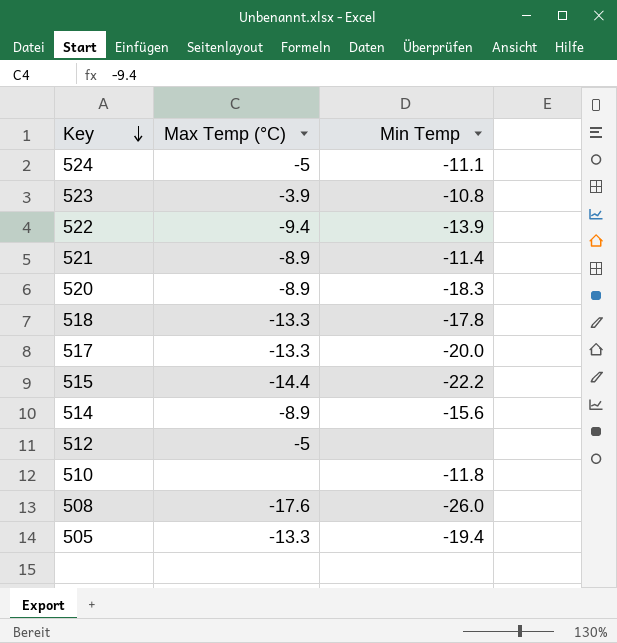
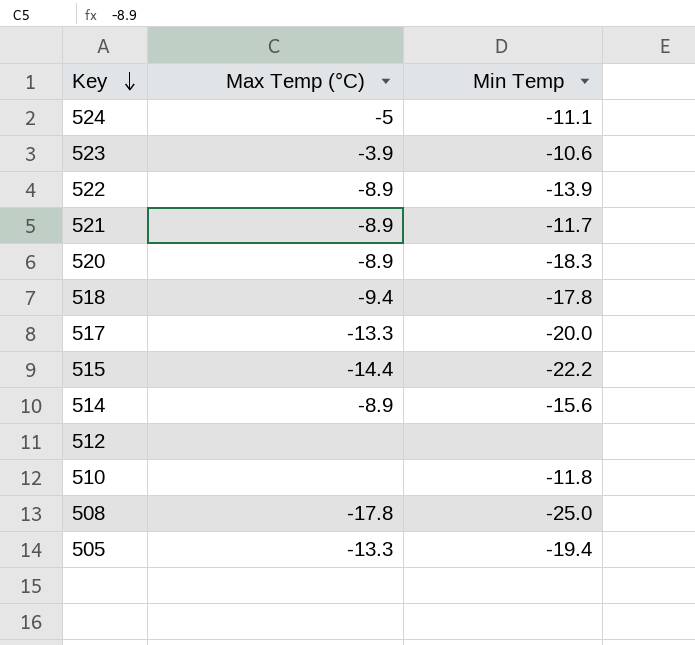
523 | Min Temp: -10.8 -> -10.6
522 | Max Temp (°C): -9.4 -> -8.9
521 | Min Temp: -11.4 -> -11.7
518 | Max Temp (°C): -13.3 -> -9.4
512 | Max Temp (°C): -5 -> none
508 | Max Temp (°C): -17.6 -> -17.8
508 | Min Temp: -26.0 -> -25.0

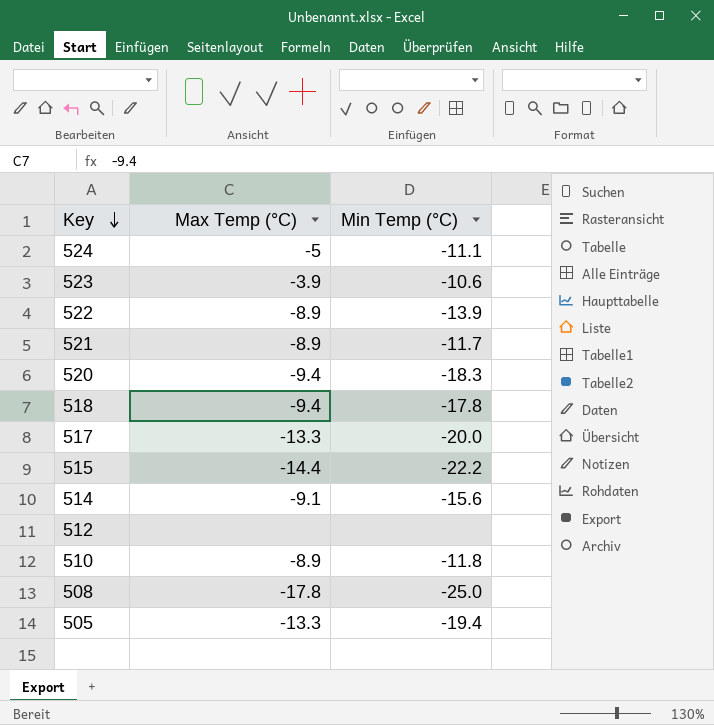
column name: Min Temp -> Min Temp (°C)
520 | Max Temp (°C): -8.9 -> -9.4
514 | Max Temp (°C): -8.9 -> -9.1
510 | Max Temp (°C): none -> -8.9

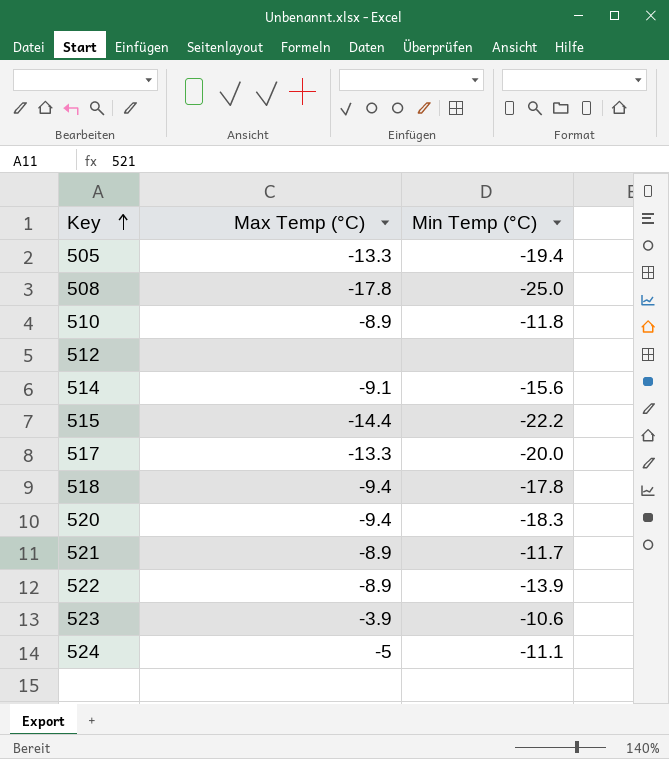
row order: Key descending -> Key ascending

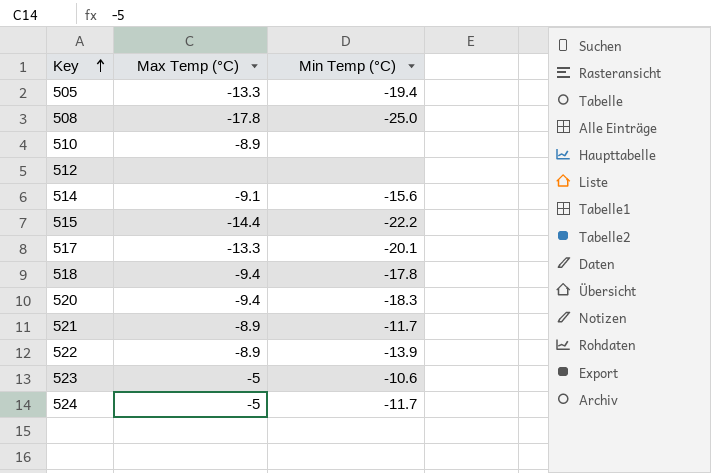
510 | Min Temp (°C): -11.8 -> none
517 | Min Temp (°C): -20.0 -> -20.1
523 | Max Temp (°C): -3.9 -> -5
524 | Min Temp (°C): -11.1 -> -11.7

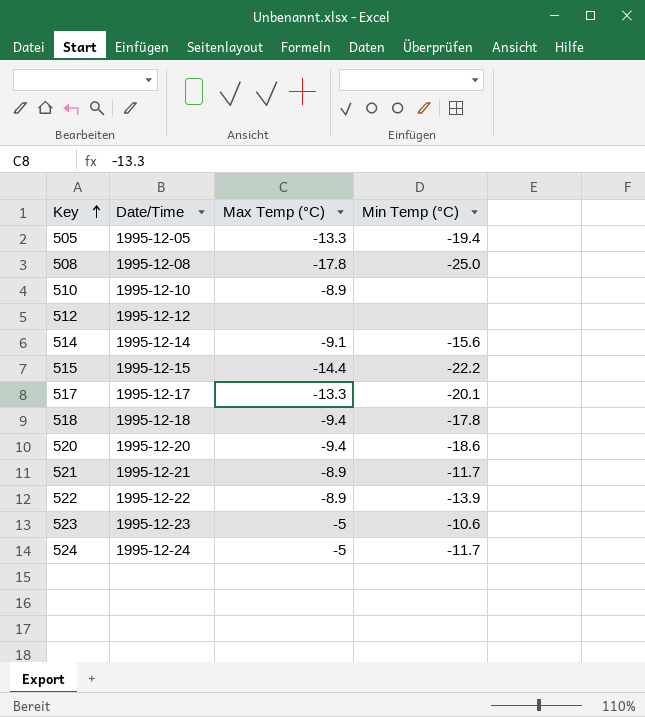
column Date/Time | position: none -> 2
520 | Min Temp (°C): -18.3 -> -18.6

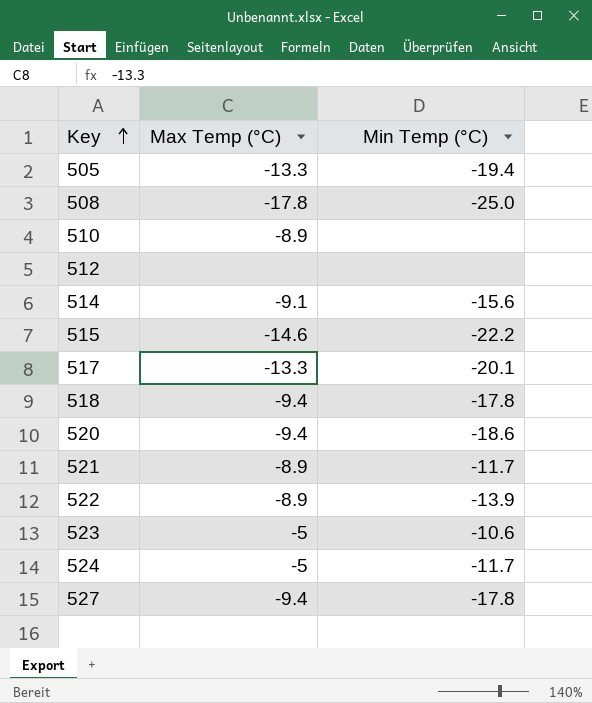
column Date/Time | position: 2 -> none
515 | Max Temp (°C): -14.4 -> -14.6
row 527: none -> -9.4 | -17.8

